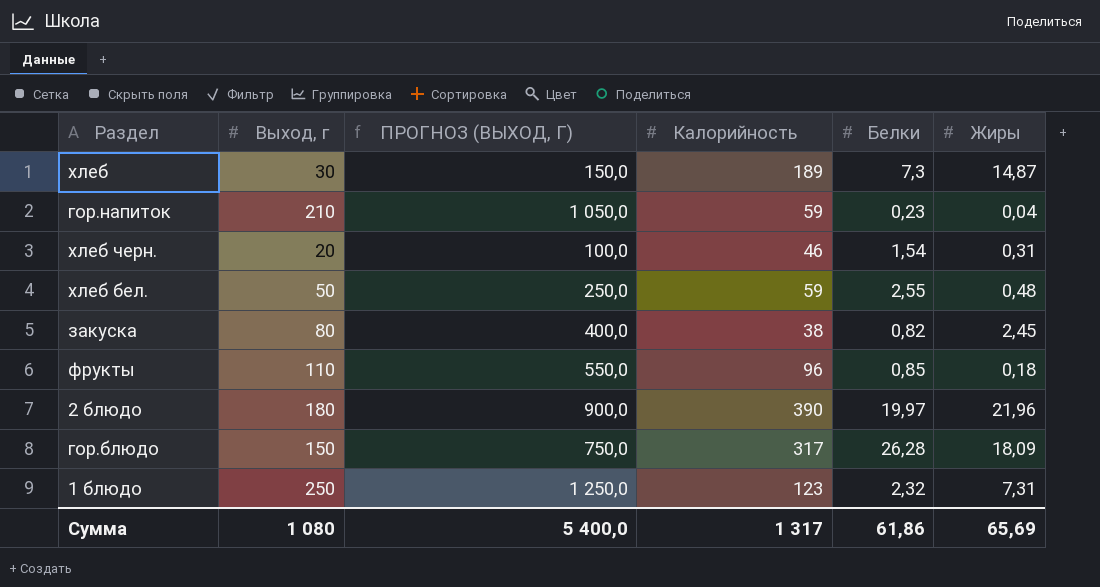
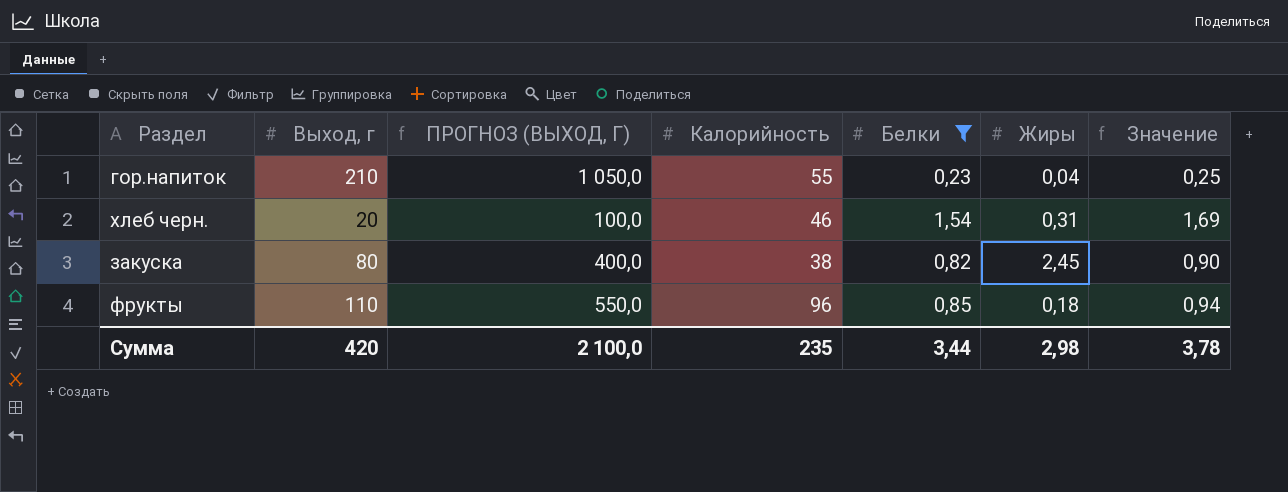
filter: none -> Белки <= 1,54
column Значение | formula: none -> [Белки] * 1,1
гор.напиток | Калорийность: 59 -> 55
Сумма | Выход, г: 1 080 -> 420
Сумма | ПРОГНОЗ (ВЫХОД, Г): 5 400,0 -> 2 100,0
Сумма | Калорийность: 1 317 -> 235
Сумма | Белки: 61,86 -> 3,44
Сумма | Жиры: 65,69 -> 2,98

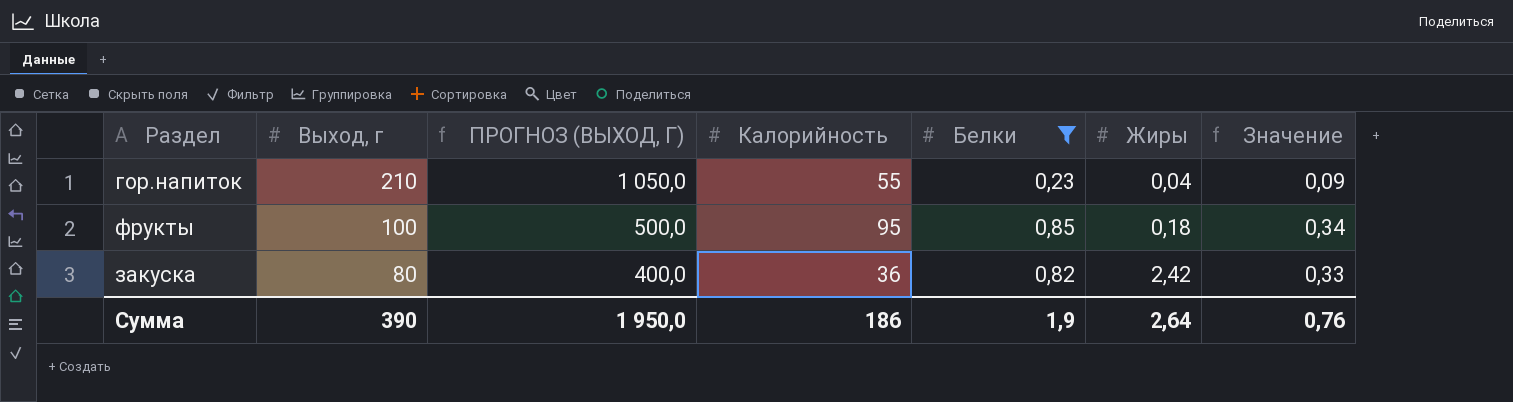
row order: none -> Выход, г descending
column Значение | formula: [Белки] * 1,1 -> [Белки] * 0,4
row хлеб черн.: 20 | 100,0 | 46 | 1,54 | 0,31 | 1,69 -> none
фрукты | Выход, г: 110 -> 100
фрукты | ПРОГНОЗ (ВЫХОД, Г): 550,0 -> 500,0
фрукты | Калорийность: 96 -> 95
закуска | Калорийность: 38 -> 36
закуска | Жиры: 2,45 -> 2,42
Сумма | Выход, г: 420 -> 390
Сумма | ПРОГНОЗ (ВЫХОД, Г): 2 100,0 -> 1 950,0
Сумма | Калорийность: 235 -> 186
Сумма | Белки: 3,44 -> 1,9
Сумма | Жиры: 2,98 -> 2,64
Сумма | Значение: 3,78 -> 0,76

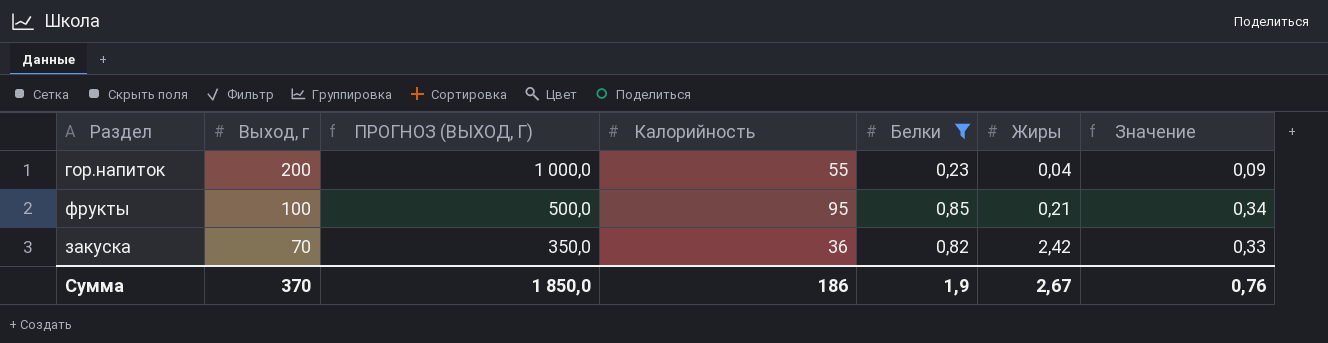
гор.напиток | Выход, г: 210 -> 200
гор.напиток | ПРОГНОЗ (ВЫХОД, Г): 1 050,0 -> 1 000,0
фрукты | Жиры: 0,18 -> 0,21
закуска | Выход, г: 80 -> 70
закуска | ПРОГНОЗ (ВЫХОД, Г): 400,0 -> 350,0
Сумма | Выход, г: 390 -> 370
Сумма | ПРОГНОЗ (ВЫХОД, Г): 1 950,0 -> 1 850,0
Сумма | Жиры: 2,64 -> 2,67

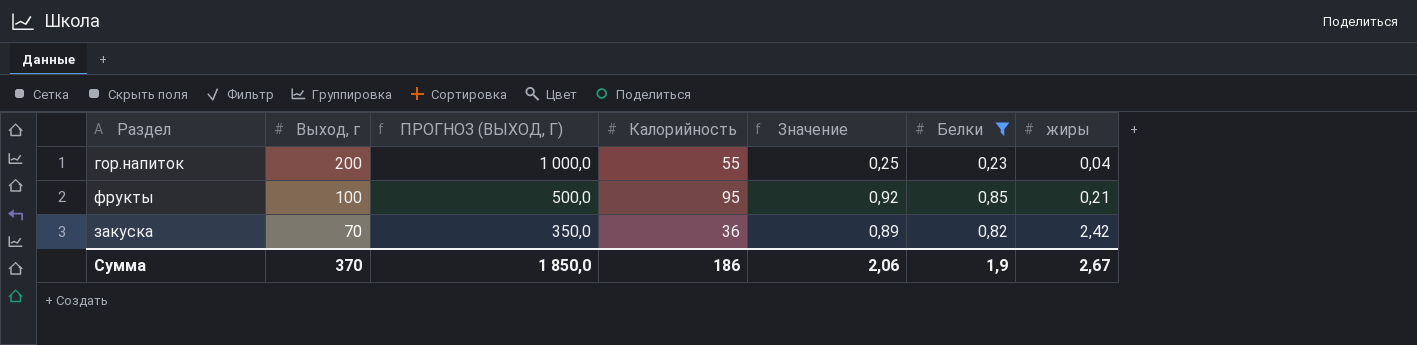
column Значение | formula: [Белки] * 0,4 -> [Белки] * 1,08
column Значение | position: 7 -> 5
column name: Жиры -> жиры
Сумма | Значение: 0,76 -> 2,06

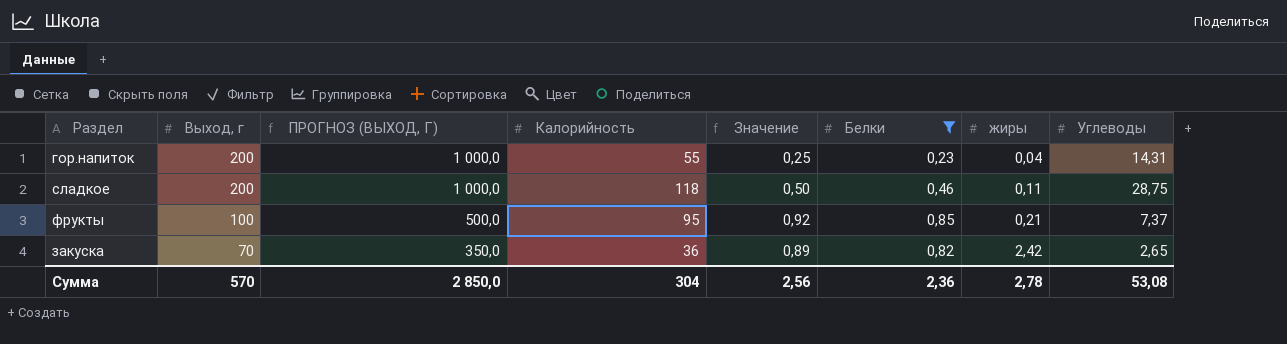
column Углеводы | position: none -> 8
row сладкое: none -> 200 | 1 000,0 | 118 | 0,50 | 0,46 | 0,11 | 28,75
Сумма | Выход, г: 370 -> 570
Сумма | ПРОГНОЗ (ВЫХОД, Г): 1 850,0 -> 2 850,0
Сумма | Калорийность: 186 -> 304
Сумма | Значение: 2,06 -> 2,56
Сумма | Белки: 1,9 -> 2,36
Сумма | жиры: 2,67 -> 2,78

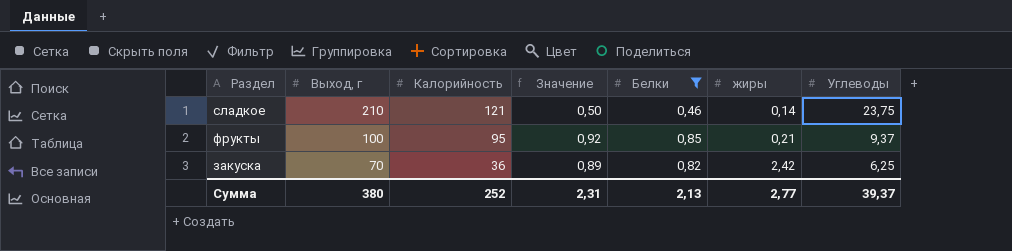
column ПРОГНОЗ (ВЫХОД, Г) | formula: [Выход, г] * 5 -> none
row гор.напиток: 200 | 1 000,0 | 55 | 0,25 | 0,23 | 0,04 | 14,31 -> none
сладкое | Выход, г: 200 -> 210
сладкое | Калорийность: 118 -> 121
сладкое | жиры: 0,11 -> 0,14
сладкое | Углеводы: 28,75 -> 23,75
фрукты | Углеводы: 7,37 -> 9,37
закуска | Углеводы: 2,65 -> 6,25
Сумма | Выход, г: 570 -> 380
Сумма | Калорийность: 304 -> 252
Сумма | Значение: 2,56 -> 2,31
Сумма | Белки: 2,36 -> 2,13
Сумма | жиры: 2,78 -> 2,77
Сумма | Углеводы: 53,08 -> 39,37

